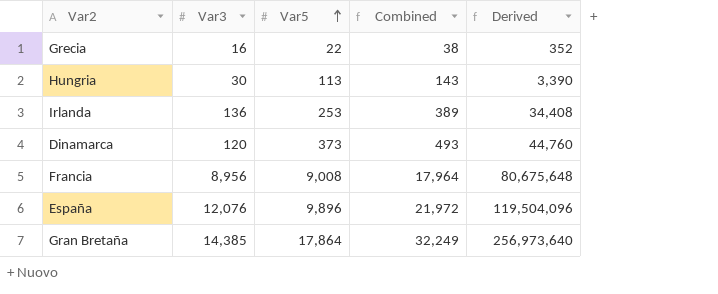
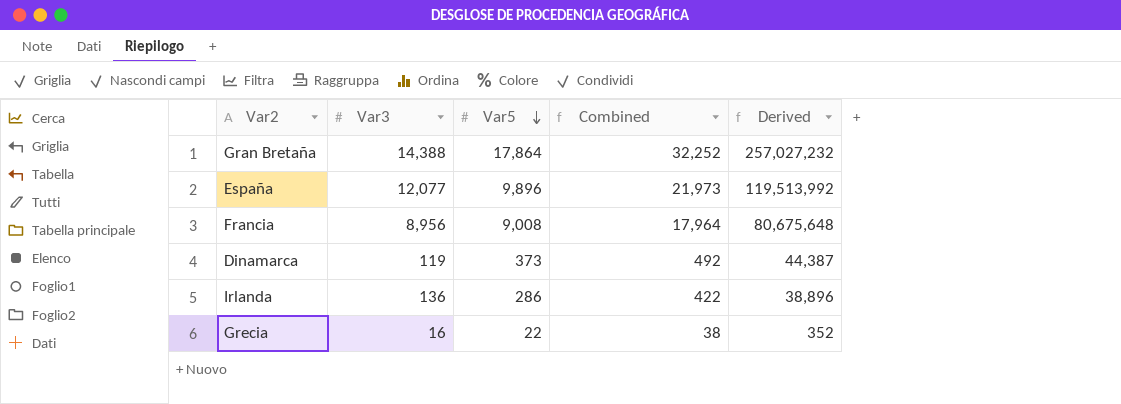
row order: Var5 ascending -> Var5 descending
row Hungria: 30 | 113 | 143 | 3,390 -> none
Gran Bretaña | Var3: 14,385 -> 14,388
Gran Bretaña | Combined: 32,249 -> 32,252
Gran Bretaña | Derived: 256,973,640 -> 257,027,232
España | Var3: 12,076 -> 12,077
España | Combined: 21,972 -> 21,973
España | Derived: 119,504,096 -> 119,513,992
Dinamarca | Var3: 120 -> 119
Dinamarca | Combined: 493 -> 492
Dinamarca | Derived: 44,760 -> 44,387
Irlanda | Var5: 253 -> 286
Irlanda | Combined: 389 -> 422
Irlanda | Derived: 34,408 -> 38,896

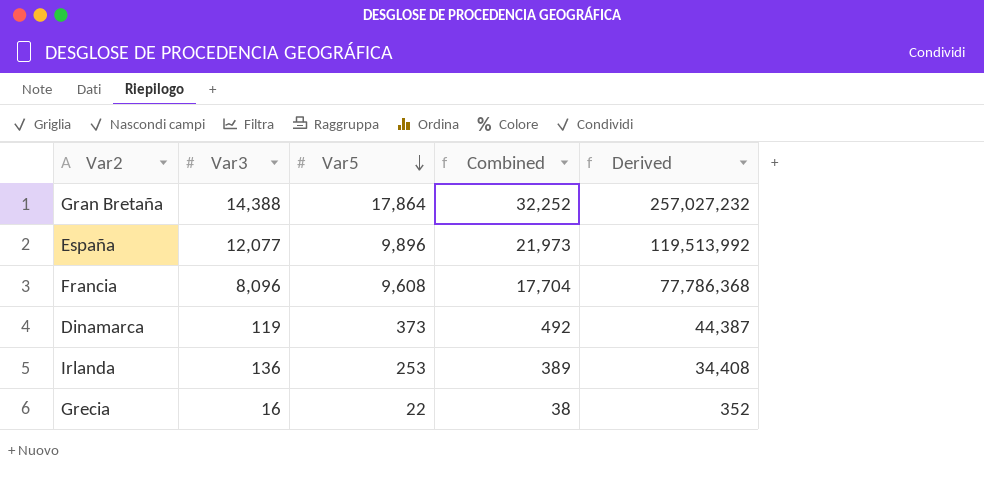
Francia | Var3: 8,956 -> 8,096
Francia | Var5: 9,008 -> 9,608
Francia | Combined: 17,964 -> 17,704
Francia | Derived: 80,675,648 -> 77,786,368
Irlanda | Var5: 286 -> 253
Irlanda | Combined: 422 -> 389
Irlanda | Derived: 38,896 -> 34,408

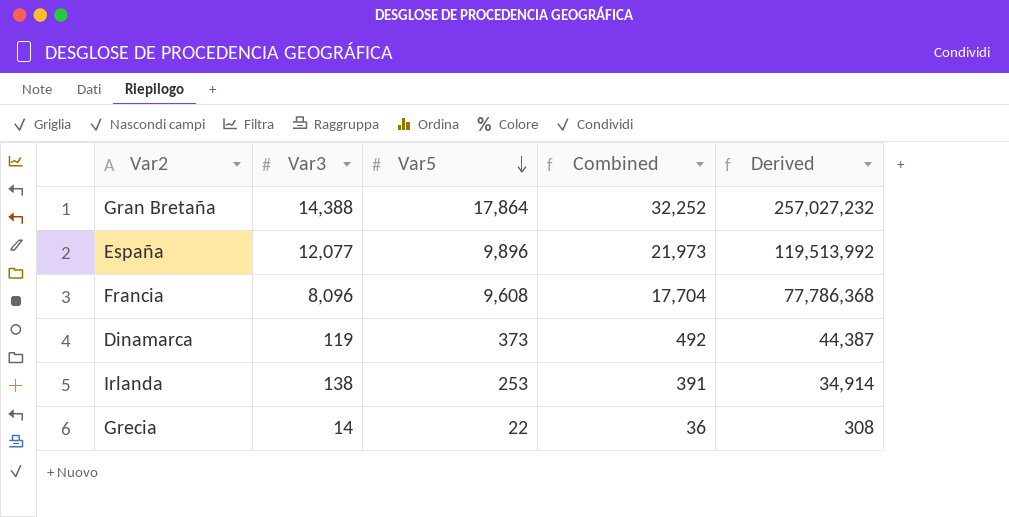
Irlanda | Var3: 136 -> 138
Irlanda | Combined: 389 -> 391
Irlanda | Derived: 34,408 -> 34,914
Grecia | Var3: 16 -> 14
Grecia | Combined: 38 -> 36
Grecia | Derived: 352 -> 308

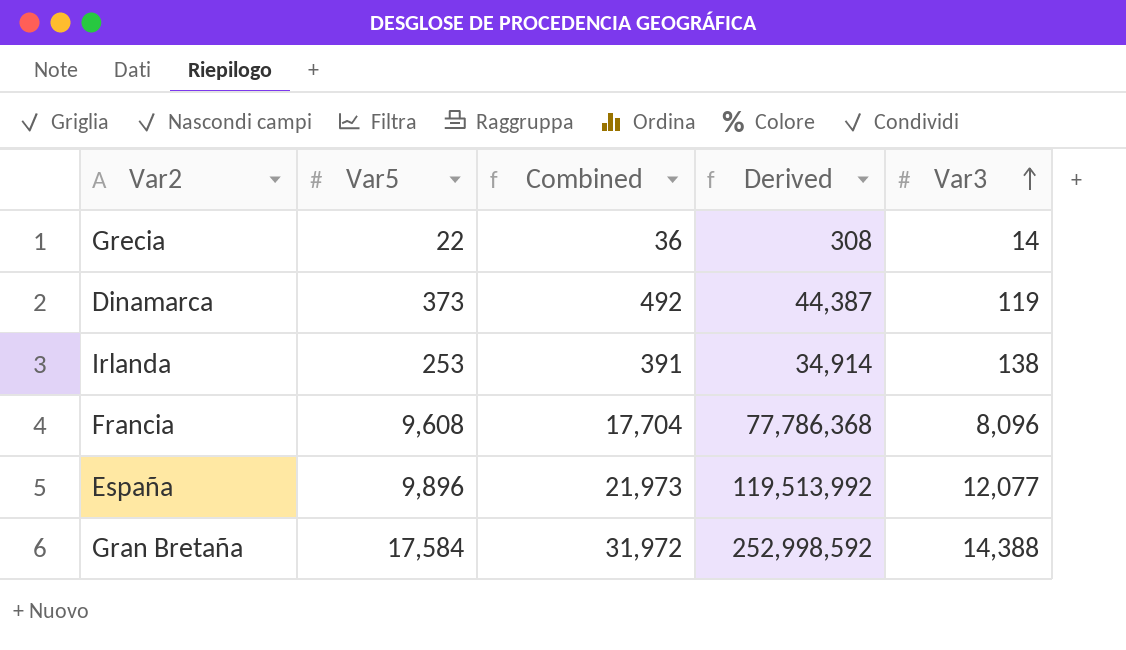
row order: Var5 descending -> Var3 ascending
column Var3 | position: 2 -> 5
Gran Bretaña | Var5: 17,864 -> 17,584
Gran Bretaña | Combined: 32,252 -> 31,972
Gran Bretaña | Derived: 257,027,232 -> 252,998,592

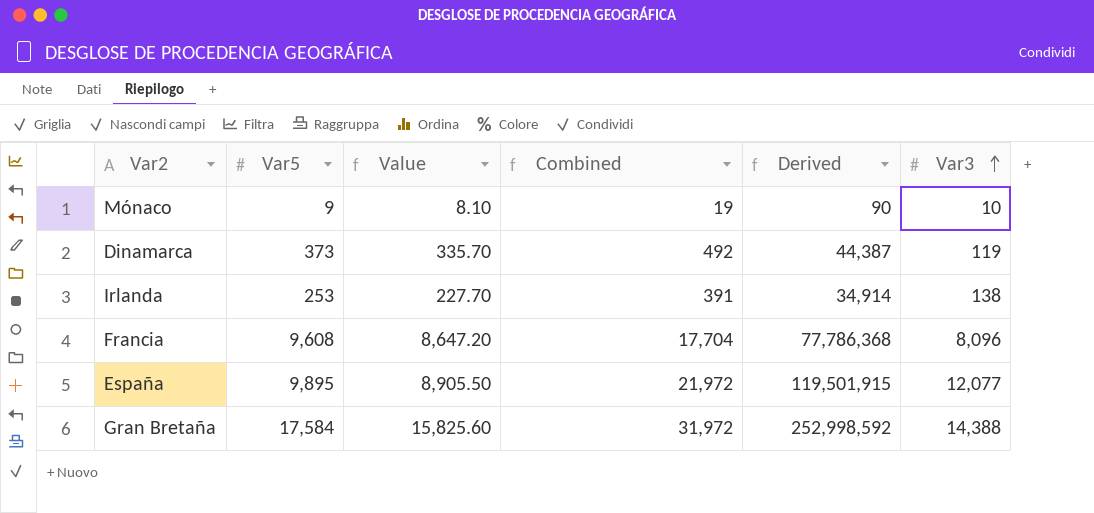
column Value | formula: none -> [Var5] * 0.9
row Grecia: 22 | 36 | 308 | 14 -> none
row Mónaco: none -> 9 | 8.10 | 19 | 90 | 10
España | Var5: 9,896 -> 9,895
España | Combined: 21,973 -> 21,972
España | Derived: 119,513,992 -> 119,501,915

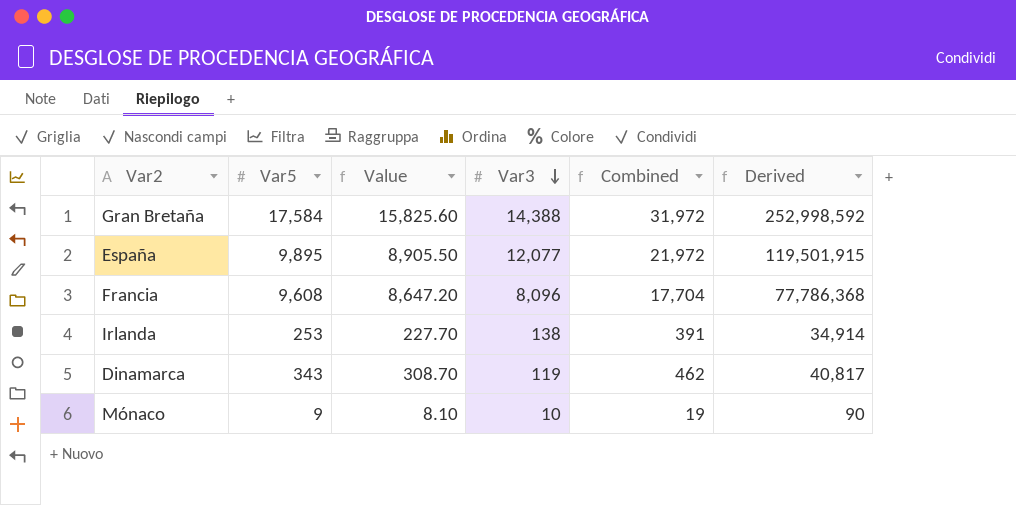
row order: Var3 ascending -> Var3 descending
column Var3 | position: 6 -> 4
Dinamarca | Var5: 373 -> 343
Dinamarca | Value: 335.70 -> 308.70
Dinamarca | Combined: 492 -> 462
Dinamarca | Derived: 44,387 -> 40,817

